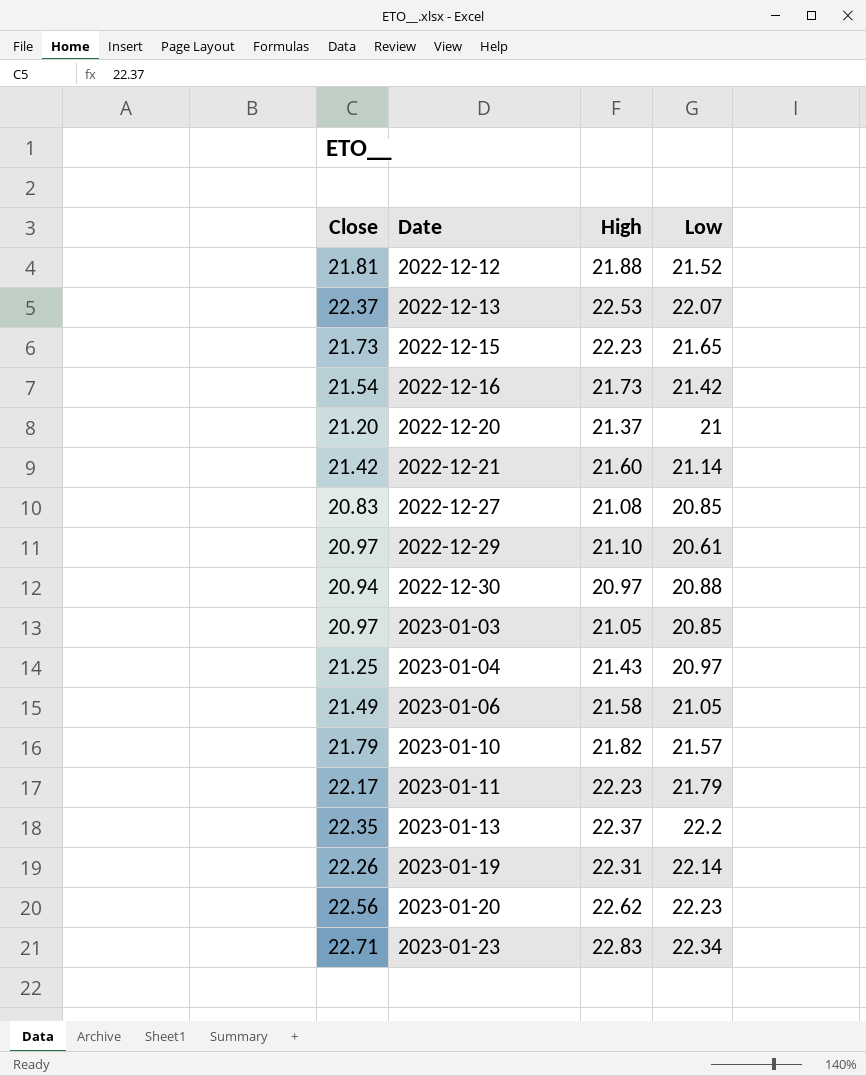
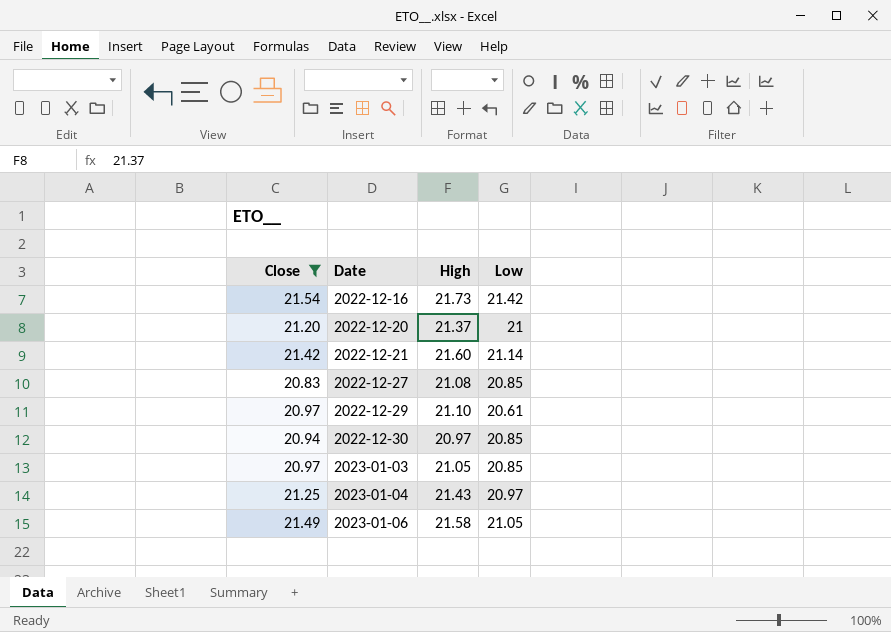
filter: none -> Close <= 21.54
2022-12-30 | Low: 20.88 -> 20.85

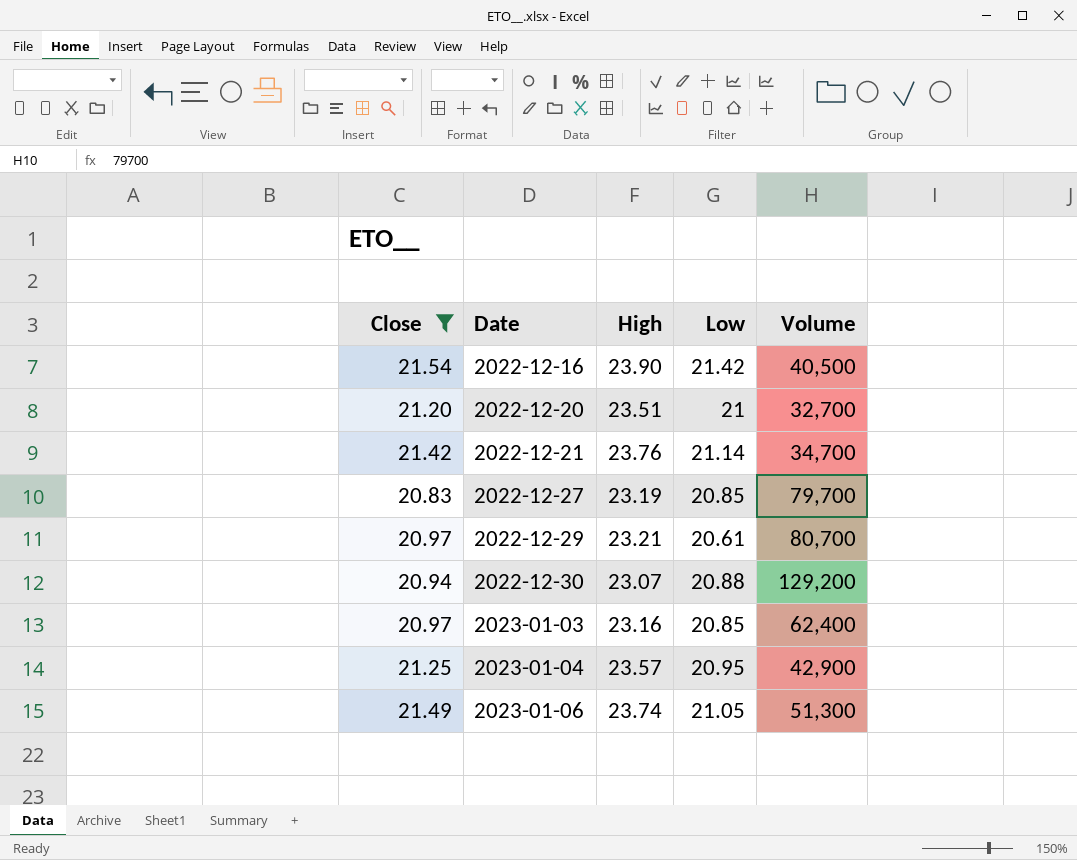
column Volume | position: none -> 5
2022-12-16 | High: 21.73 -> 23.90
2022-12-20 | High: 21.37 -> 23.51
2022-12-21 | High: 21.60 -> 23.76
2022-12-27 | High: 21.08 -> 23.19
2022-12-29 | High: 21.10 -> 23.21
2022-12-30 | High: 20.97 -> 23.07
2022-12-30 | Low: 20.85 -> 20.88
2023-01-03 | High: 21.05 -> 23.16
2023-01-04 | High: 21.43 -> 23.57
2023-01-04 | Low: 20.97 -> 20.95
2023-01-06 | High: 21.58 -> 23.74

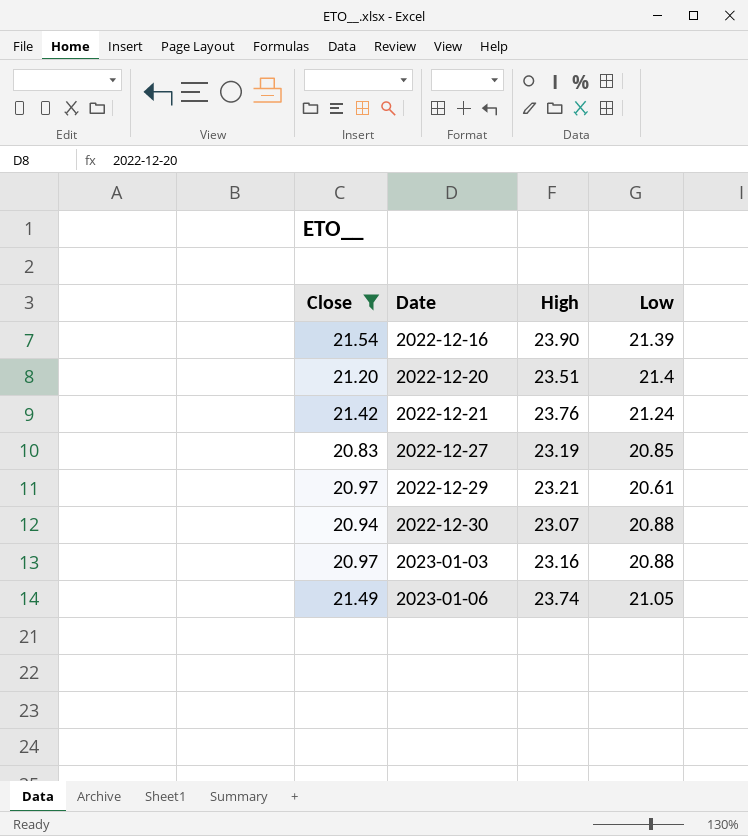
column Volume | position: 5 -> none
row 2023-01-04: 21.25 | 23.57 | 20.95 | 42,900 -> none
2022-12-16 | Low: 21.42 -> 21.39
2022-12-20 | Low: 21 -> 21.4
2022-12-21 | Low: 21.14 -> 21.24
2023-01-03 | Low: 20.85 -> 20.88

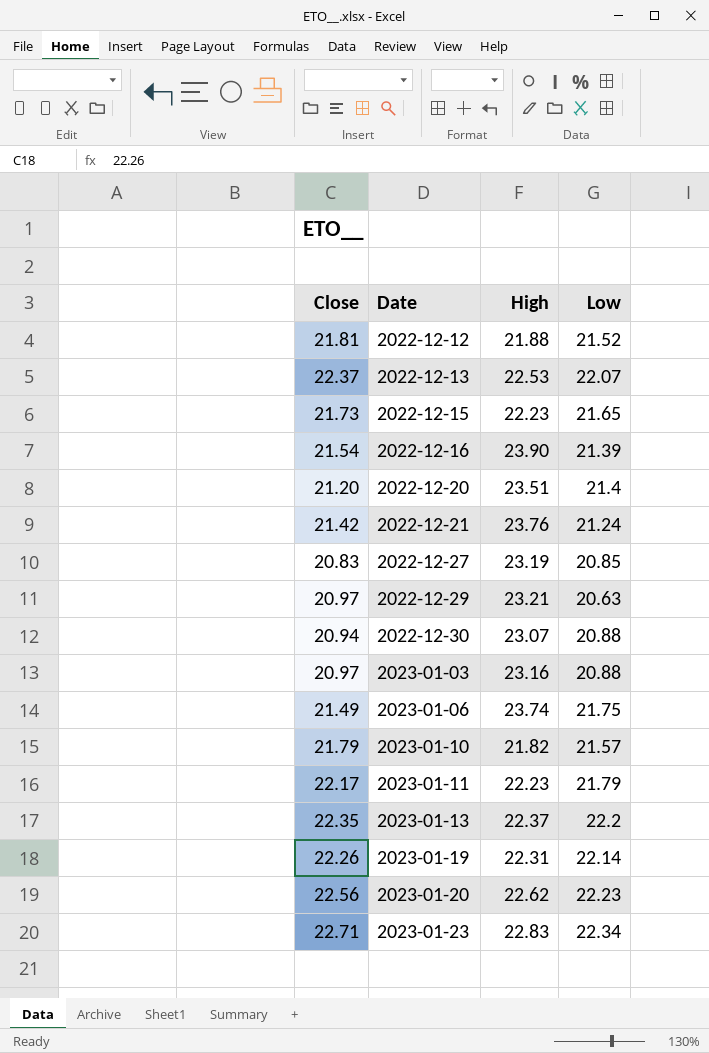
filter: Close <= 21.54 -> none
2022-12-29 | Low: 20.61 -> 20.63
2023-01-06 | Low: 21.05 -> 21.75

